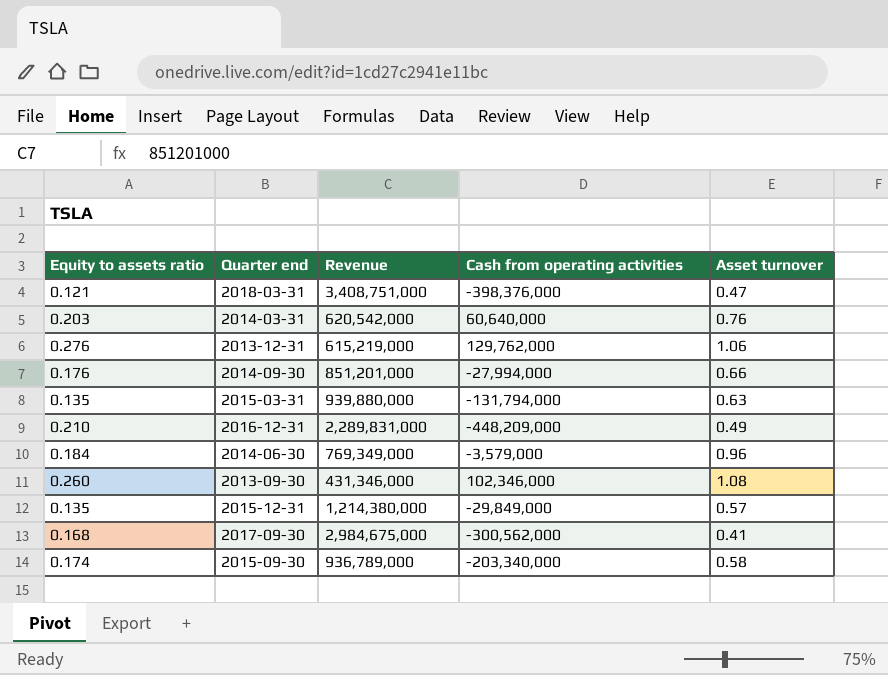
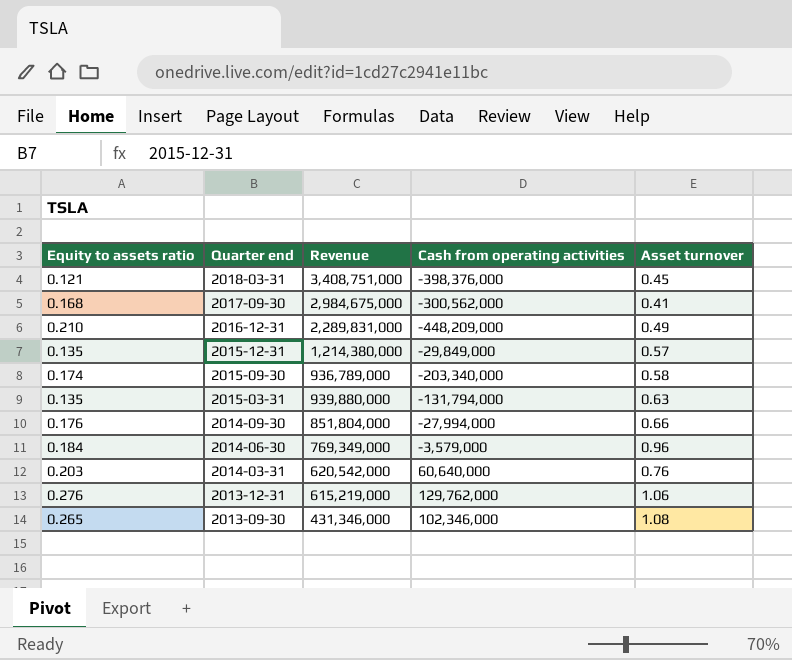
row order: none -> Quarter end descending
2018-03-31 | Asset turnover: 0.47 -> 0.45
2014-09-30 | Revenue: 851,201,000 -> 851,804,000
2013-09-30 | Equity to assets ratio: 0.260 -> 0.265

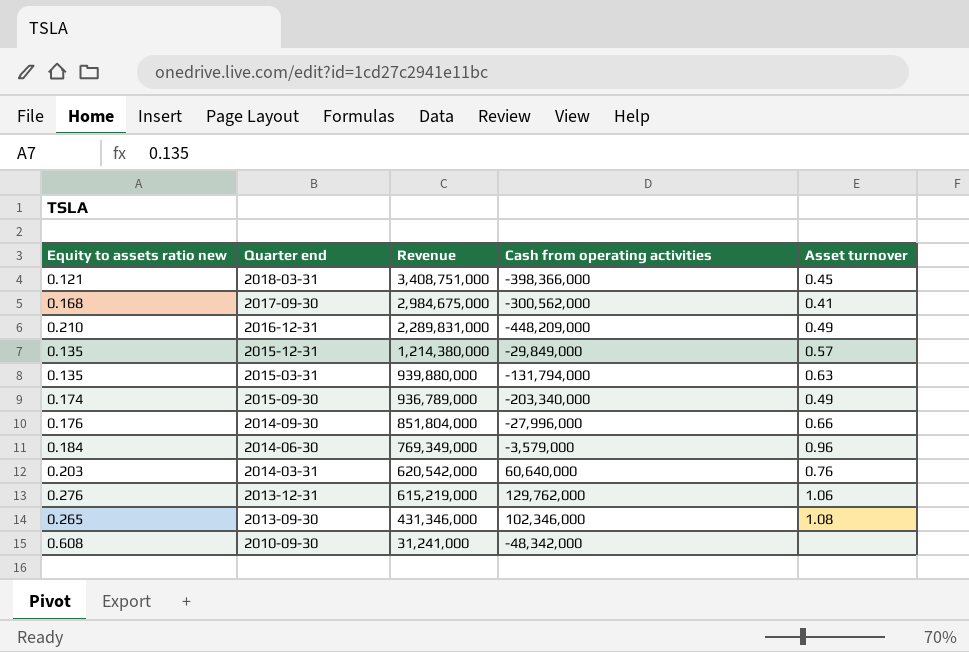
row order: Quarter end descending -> Revenue descending
column name: Equity to assets ratio -> Equity to assets ratio new
2018-03-31 | Cash from operating activities: -398,376,000 -> -398,366,000
2015-09-30 | Asset turnover: 0.58 -> 0.49
2014-09-30 | Cash from operating activities: -27,994,000 -> -27,996,000
row 2010-09-30: none -> 0.608 | 31,241,000 | -48,342,000 | none

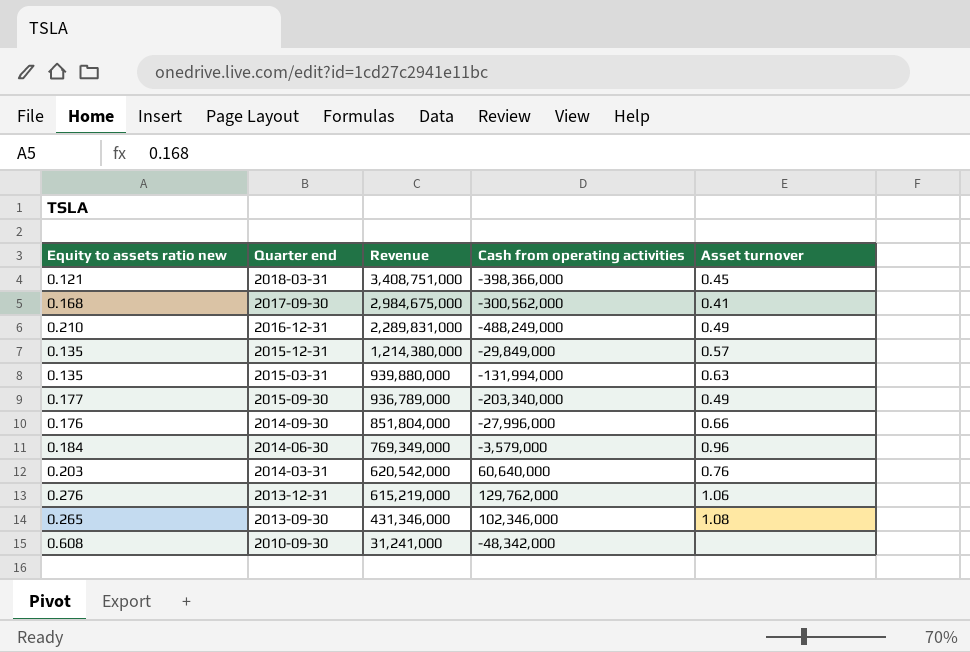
2016-12-31 | Cash from operating activities: -448,209,000 -> -488,249,000
2015-03-31 | Cash from operating activities: -131,794,000 -> -131,994,000
2015-09-30 | Equity to assets ratio new: 0.174 -> 0.177

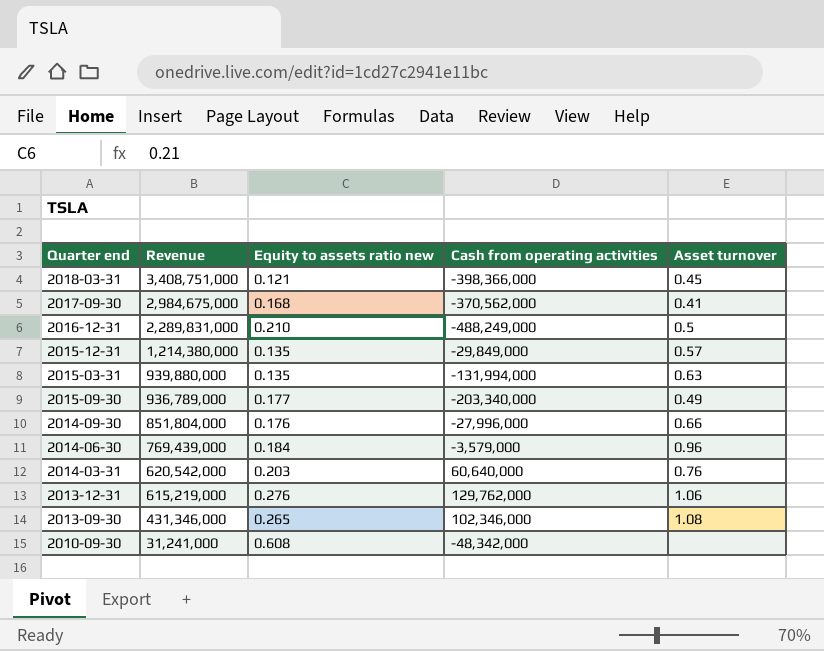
column Equity to assets ratio new | position: 1 -> 3
2017-09-30 | Cash from operating activities: -300,562,000 -> -370,562,000
2016-12-31 | Asset turnover: 0.49 -> 0.5
2014-06-30 | Revenue: 769,349,000 -> 769,439,000

